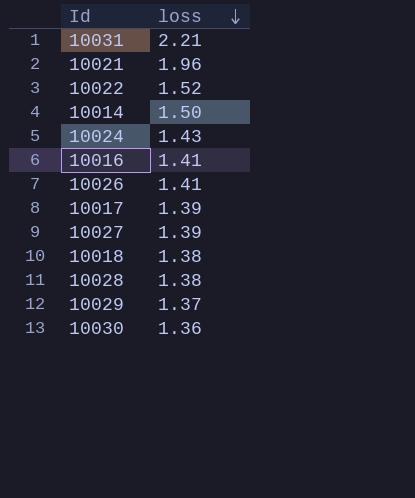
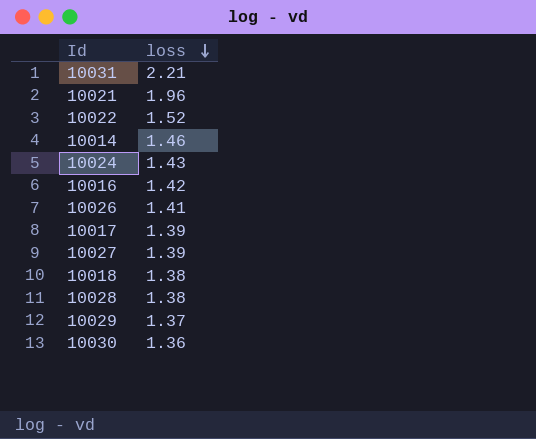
10014 | loss: 1.50 -> 1.46
10016 | loss: 1.41 -> 1.42

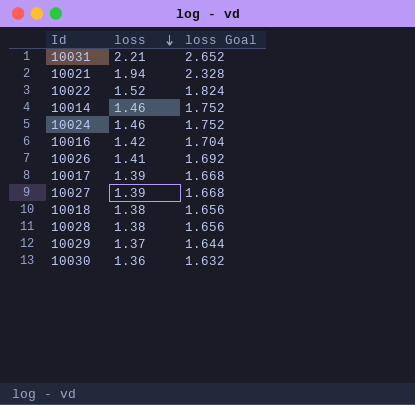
column loss Goal | formula: none -> [loss] * 1.2
10021 | loss: 1.96 -> 1.94
10024 | loss: 1.43 -> 1.46

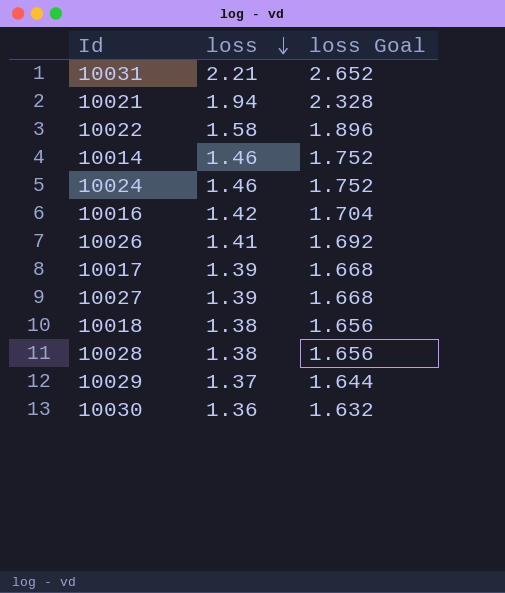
10022 | loss: 1.52 -> 1.58
10022 | loss Goal: 1.824 -> 1.896

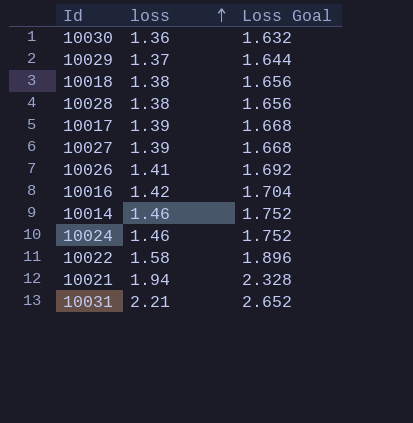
row order: loss descending -> loss ascending
column name: loss Goal -> Loss Goal

